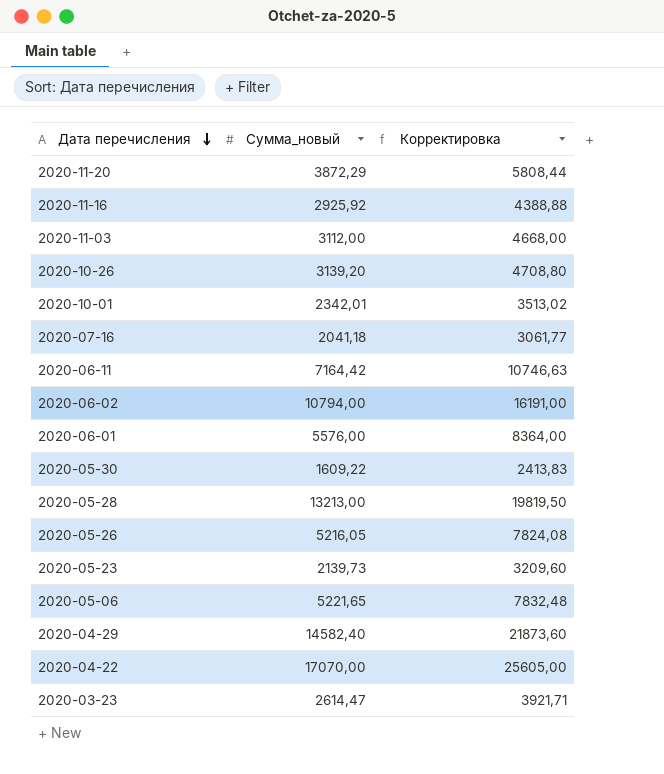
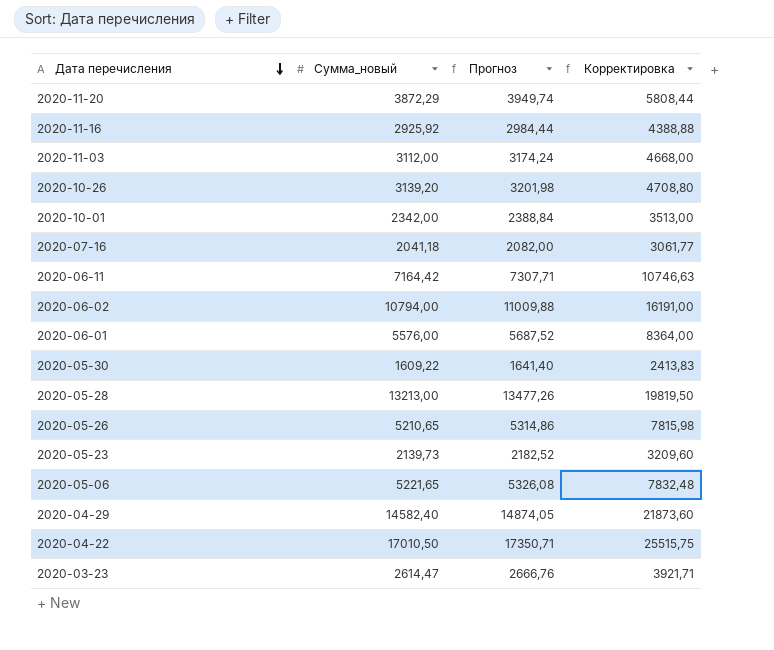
column Прогноз | formula: none -> [Сумма_новый] * 1,02
2020-10-01 | Сумма_новый: 2342,01 -> 2342,00
2020-10-01 | Корректировка: 3513,02 -> 3513,00
2020-05-26 | Сумма_новый: 5216,05 -> 5210,65
2020-05-26 | Корректировка: 7824,08 -> 7815,98
2020-04-22 | Сумма_новый: 17070,00 -> 17010,50
2020-04-22 | Корректировка: 25605,00 -> 25515,75

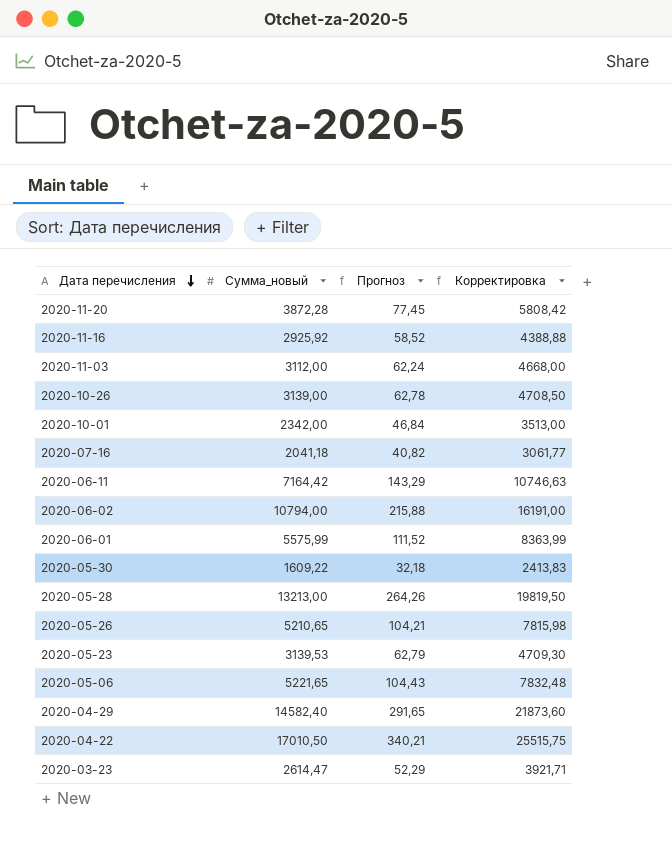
column Прогноз | formula: [Сумма_новый] * 1,02 -> [Сумма_новый] * 0,02
2020-11-20 | Сумма_новый: 3872,29 -> 3872,28
2020-11-20 | Корректировка: 5808,44 -> 5808,42
2020-10-26 | Сумма_новый: 3139,20 -> 3139,00
2020-10-26 | Корректировка: 4708,80 -> 4708,50
2020-06-01 | Сумма_новый: 5576,00 -> 5575,99
2020-06-01 | Корректировка: 8364,00 -> 8363,99
2020-05-23 | Сумма_новый: 2139,73 -> 3139,53
2020-05-23 | Корректировка: 3209,60 -> 4709,30

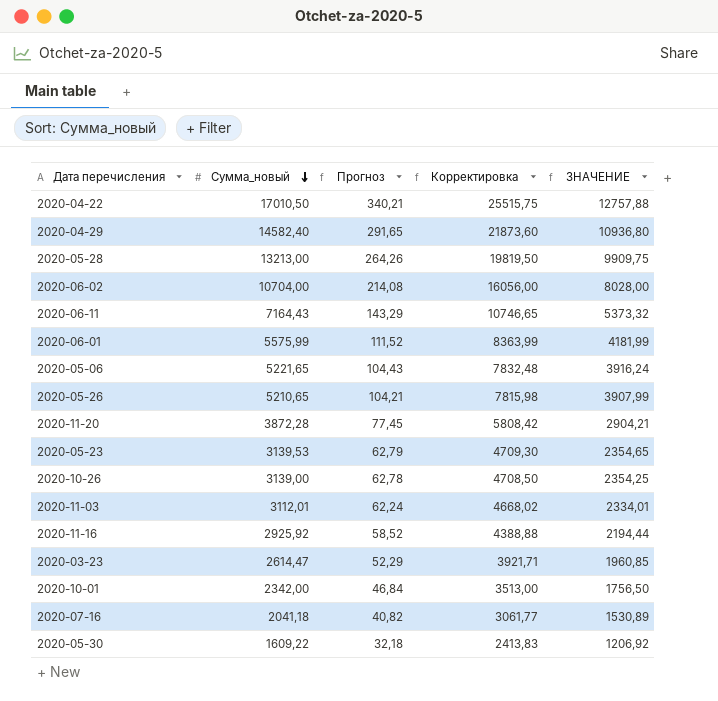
row order: Дата перечисления descending -> Сумма_новый descending
column ЗНАЧЕНИЕ | formula: none -> [Сумма_новый] * 0,75
2020-06-02 | Сумма_новый: 10794,00 -> 10704,00
2020-06-02 | Прогноз: 215,88 -> 214,08
2020-06-02 | Корректировка: 16191,00 -> 16056,00
2020-06-11 | Сумма_новый: 7164,42 -> 7164,43
2020-06-11 | Корректировка: 10746,63 -> 10746,65
2020-11-03 | Сумма_новый: 3112,00 -> 3112,01
2020-11-03 | Корректировка: 4668,00 -> 4668,02

